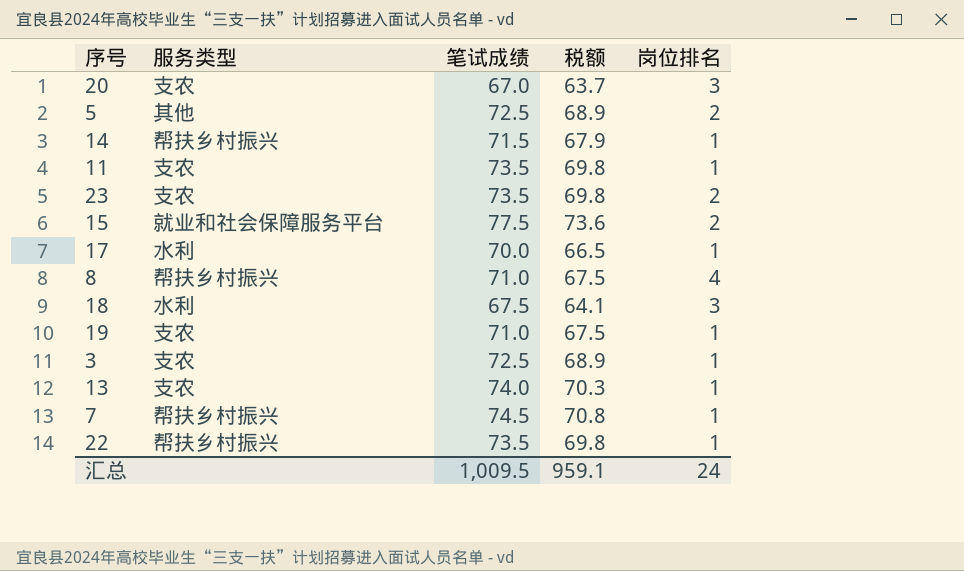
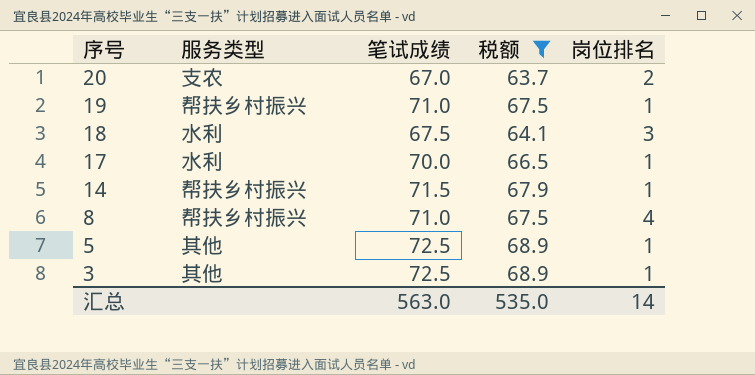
filter: none -> 税额 <= 68.9
row order: none -> 序号 descending
20 | 岗位排名: 3 -> 2
19 | 服务类型: 支农 -> 帮扶乡村振兴
5 | 岗位排名: 2 -> 1
3 | 服务类型: 支农 -> 其他
汇总 | 笔试成绩: 1,009.5 -> 563.0
汇总 | 税额: 959.1 -> 535.0
汇总 | 岗位排名: 24 -> 14

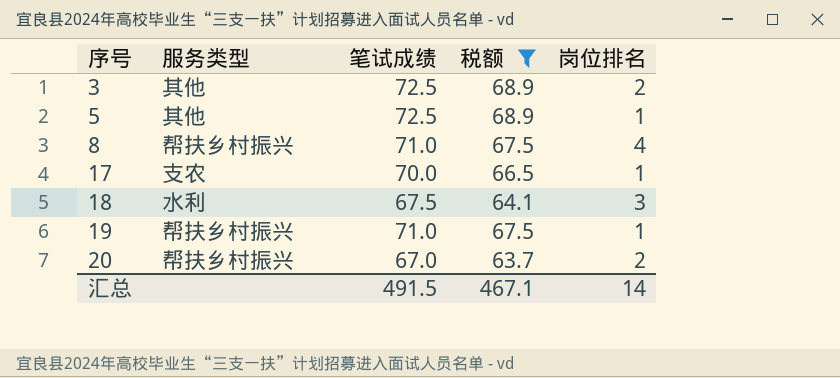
row order: 序号 descending -> 序号 ascending
row 14: 帮扶乡村振兴 | 71.5 | 67.9 | 1 -> none
3 | 岗位排名: 1 -> 2
17 | 服务类型: 水利 -> 支农
20 | 服务类型: 支农 -> 帮扶乡村振兴
汇总 | 笔试成绩: 563.0 -> 491.5
汇总 | 税额: 535.0 -> 467.1

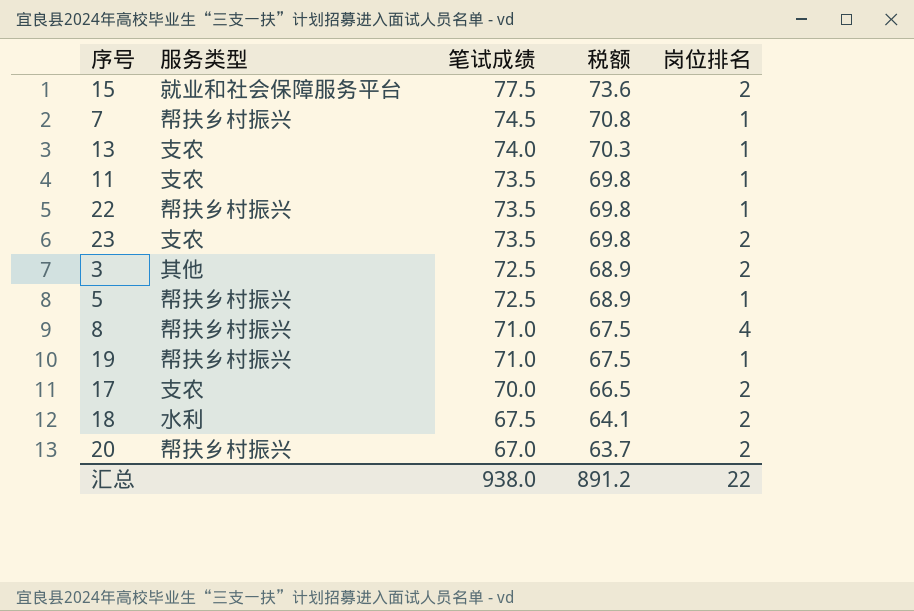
filter: 税额 <= 68.9 -> none
row order: 序号 ascending -> 笔试成绩 descending
5 | 服务类型: 其他 -> 帮扶乡村振兴
17 | 岗位排名: 1 -> 2
18 | 岗位排名: 3 -> 2
汇总 | 笔试成绩: 491.5 -> 938.0
汇总 | 税额: 467.1 -> 891.2
汇总 | 岗位排名: 14 -> 22

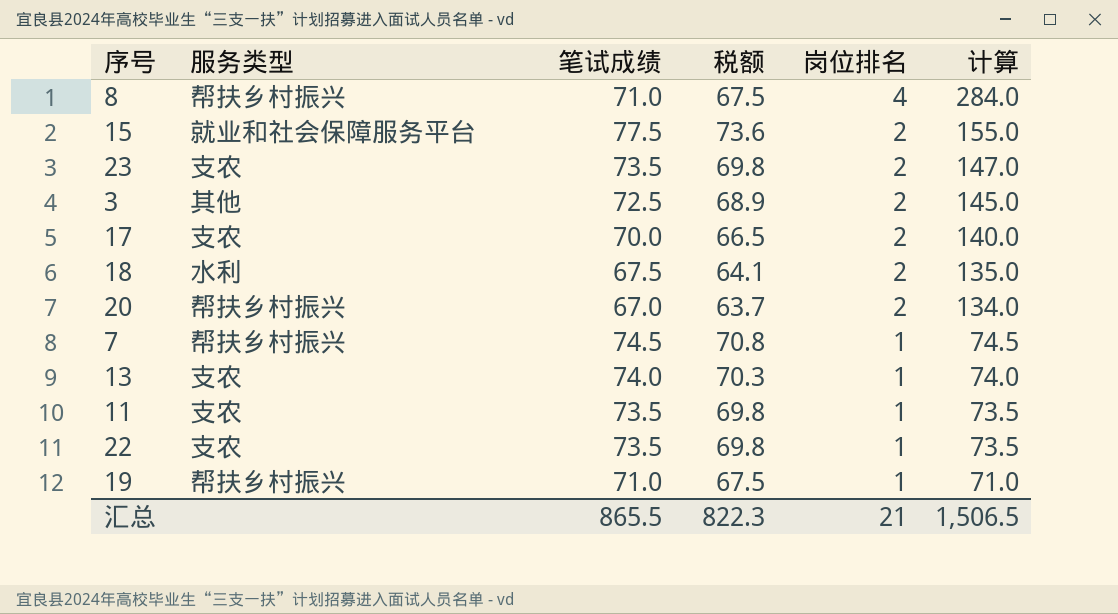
row order: 笔试成绩 descending -> 岗位排名 descending
column 计算 | formula: none -> [笔试成绩] * [岗位排名]
row 5: 帮扶乡村振兴 | 72.5 | 68.9 | 1 -> none
22 | 服务类型: 帮扶乡村振兴 -> 支农
汇总 | 笔试成绩: 938.0 -> 865.5
汇总 | 税额: 891.2 -> 822.3
汇总 | 岗位排名: 22 -> 21

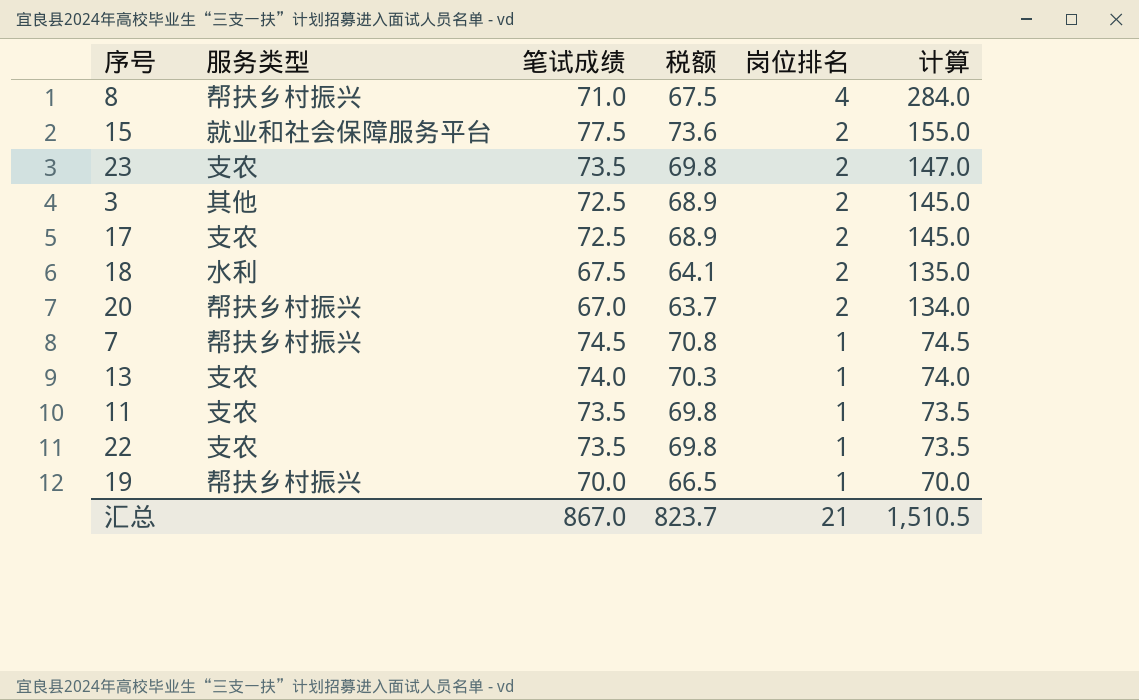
17 | 笔试成绩: 70.0 -> 72.5
17 | 税额: 66.5 -> 68.9
17 | 计算: 140.0 -> 145.0
19 | 笔试成绩: 71.0 -> 70.0
19 | 税额: 67.5 -> 66.5
19 | 计算: 71.0 -> 70.0
汇总 | 笔试成绩: 865.5 -> 867.0
汇总 | 税额: 822.3 -> 823.7
汇总 | 计算: 1,506.5 -> 1,510.5

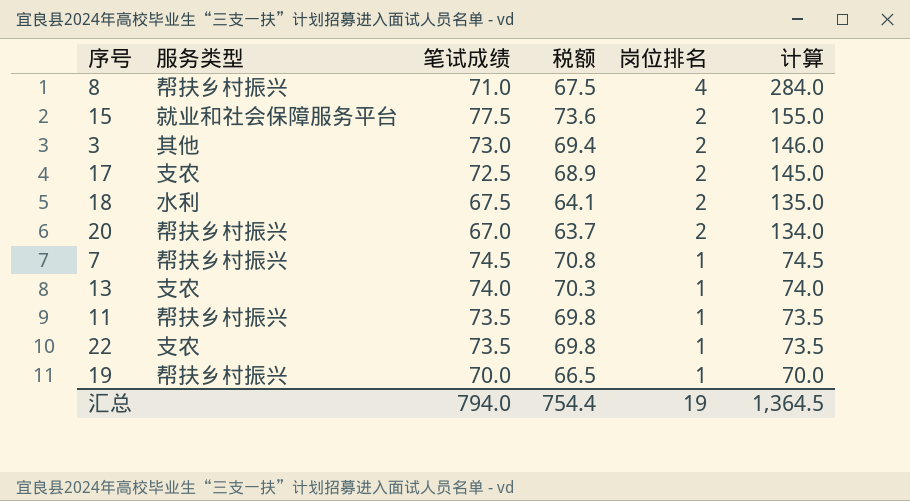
row 23: 支农 | 73.5 | 69.8 | 2 | 147.0 -> none
3 | 笔试成绩: 72.5 -> 73.0
3 | 税额: 68.9 -> 69.4
3 | 计算: 145.0 -> 146.0
11 | 服务类型: 支农 -> 帮扶乡村振兴
汇总 | 笔试成绩: 867.0 -> 794.0
汇总 | 税额: 823.7 -> 754.4
汇总 | 岗位排名: 21 -> 19
汇总 | 计算: 1,510.5 -> 1,364.5

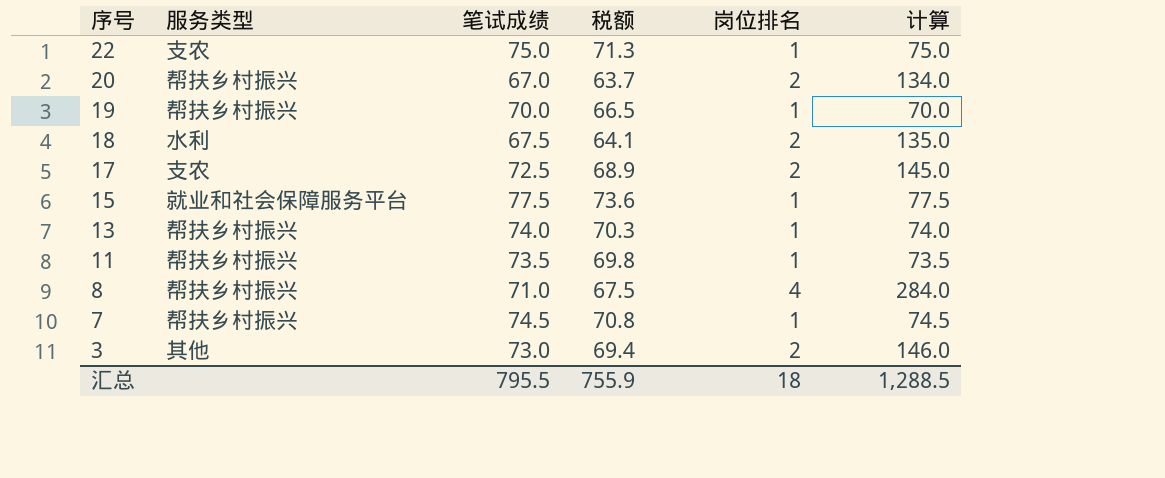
row order: 岗位排名 descending -> 序号 descending
22 | 笔试成绩: 73.5 -> 75.0
22 | 税额: 69.8 -> 71.3
22 | 计算: 73.5 -> 75.0
15 | 岗位排名: 2 -> 1
15 | 计算: 155.0 -> 77.5
13 | 服务类型: 支农 -> 帮扶乡村振兴
汇总 | 笔试成绩: 794.0 -> 795.5
汇总 | 税额: 754.4 -> 755.9
汇总 | 岗位排名: 19 -> 18
汇总 | 计算: 1,364.5 -> 1,288.5

